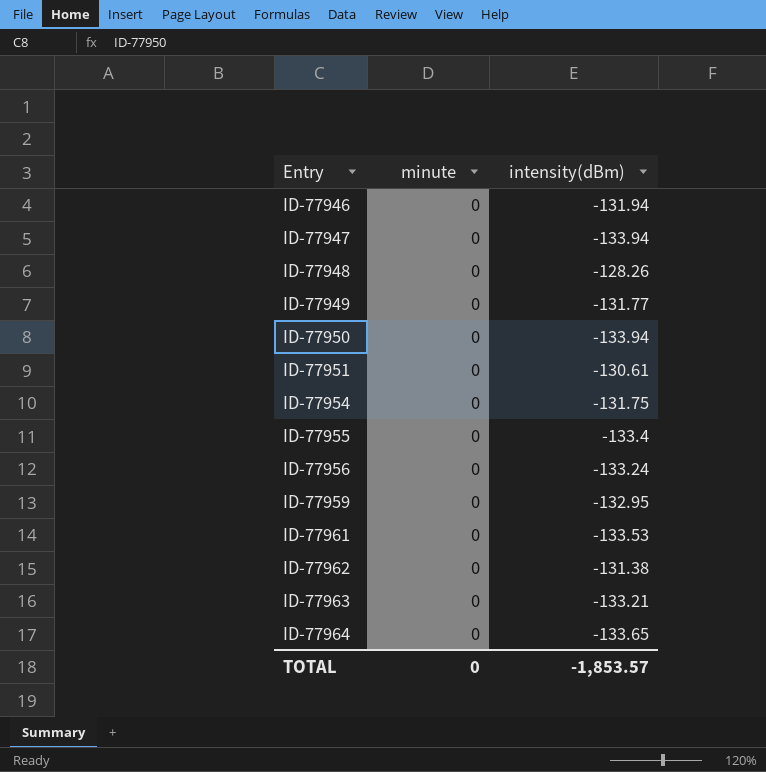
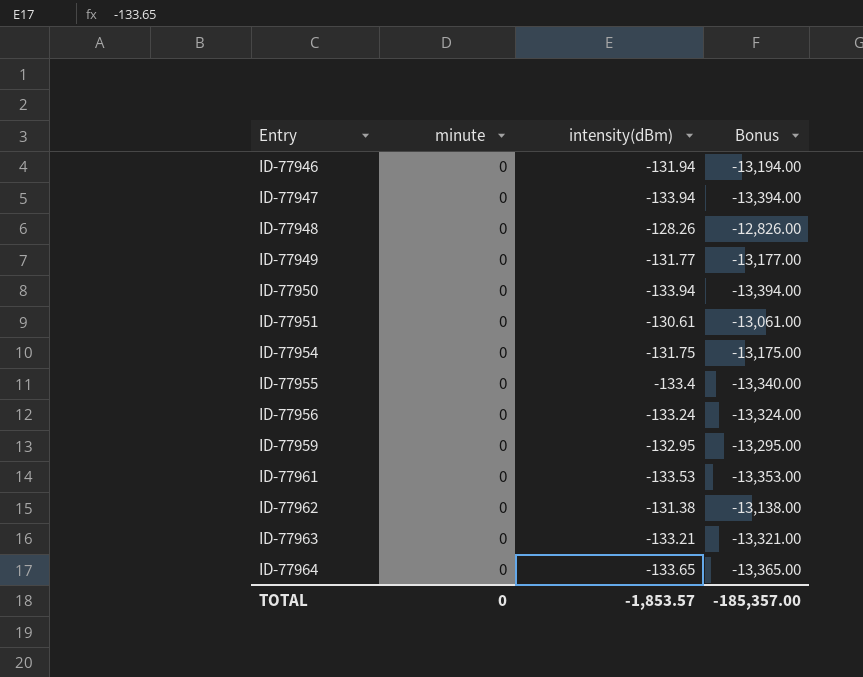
column Bonus | formula: none -> [intensity(dBm)] * 100

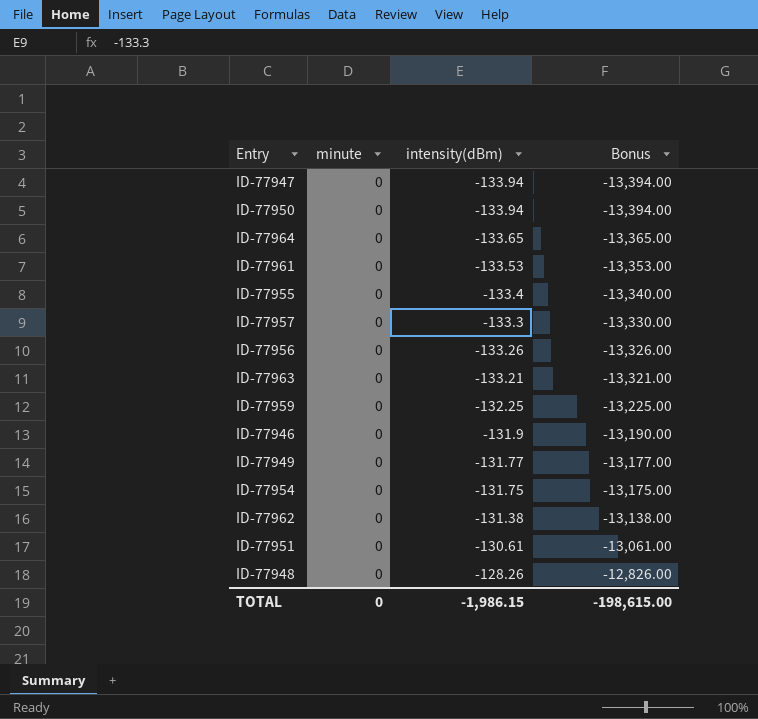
row order: Entry ascending -> intensity(dBm) ascending
row ID-77957: none -> 0 | -133.3 | -13,330.00
ID-77956 | intensity(dBm): -133.24 -> -133.26
ID-77956 | Bonus: -13,324.00 -> -13,326.00
ID-77959 | intensity(dBm): -132.95 -> -132.25
ID-77959 | Bonus: -13,295.00 -> -13,225.00
ID-77946 | intensity(dBm): -131.94 -> -131.9
ID-77946 | Bonus: -13,194.00 -> -13,190.00
TOTAL | intensity(dBm): -1,853.57 -> -1,986.15
TOTAL | Bonus: -185,357.00 -> -198,615.00

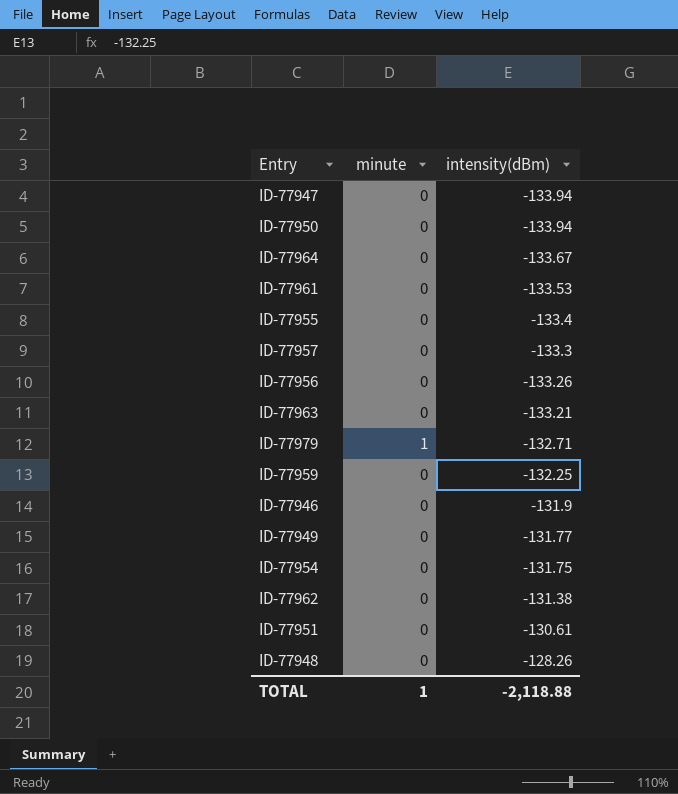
column Bonus | formula: [intensity(dBm)] * 100 -> none
ID-77964 | intensity(dBm): -133.65 -> -133.67
row ID-77979: none -> 1 | -132.71
TOTAL | minute: 0 -> 1
TOTAL | intensity(dBm): -1,986.15 -> -2,118.88

